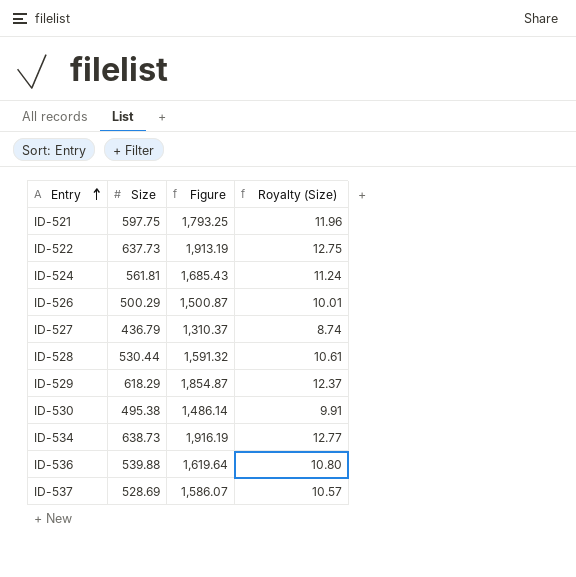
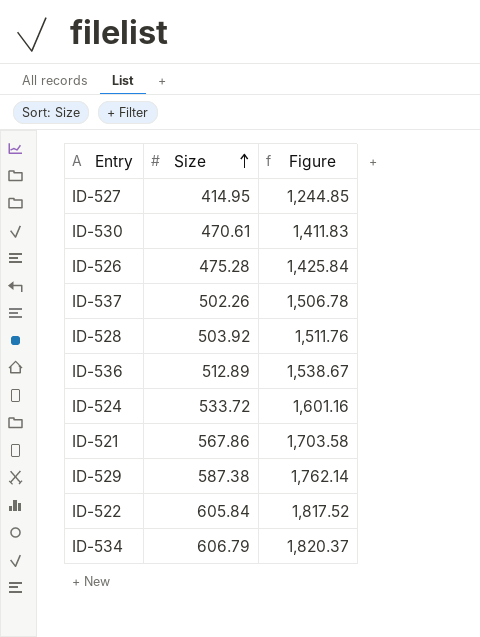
row order: Entry ascending -> Size ascending
column Royalty (Size) | formula: [Size] * 0.02 -> none
ID-527 | Size: 436.79 -> 414.95
ID-527 | Figure: 1,310.37 -> 1,244.85
ID-530 | Size: 495.38 -> 470.61
ID-530 | Figure: 1,486.14 -> 1,411.83
ID-526 | Size: 500.29 -> 475.28
ID-526 | Figure: 1,500.87 -> 1,425.84
ID-537 | Size: 528.69 -> 502.26
ID-537 | Figure: 1,586.07 -> 1,506.78
ID-528 | Size: 530.44 -> 503.92
ID-528 | Figure: 1,591.32 -> 1,511.76
ID-536 | Size: 539.88 -> 512.89
ID-536 | Figure: 1,619.64 -> 1,538.67
ID-524 | Size: 561.81 -> 533.72
ID-524 | Figure: 1,685.43 -> 1,601.16
ID-521 | Size: 597.75 -> 567.86
ID-521 | Figure: 1,793.25 -> 1,703.58
ID-529 | Size: 618.29 -> 587.38
ID-529 | Figure: 1,854.87 -> 1,762.14
ID-522 | Size: 637.73 -> 605.84
ID-522 | Figure: 1,913.19 -> 1,817.52
ID-534 | Size: 638.73 -> 606.79
ID-534 | Figure: 1,916.19 -> 1,820.37

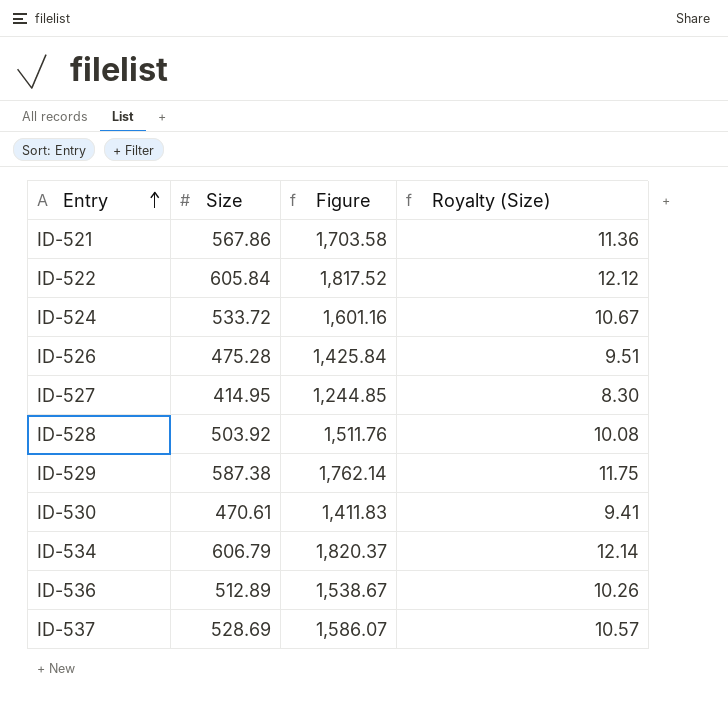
row order: Size ascending -> Entry ascending
column Royalty (Size) | formula: none -> [Size] * 0.02
ID-537 | Size: 502.26 -> 528.69
ID-537 | Figure: 1,506.78 -> 1,586.07

